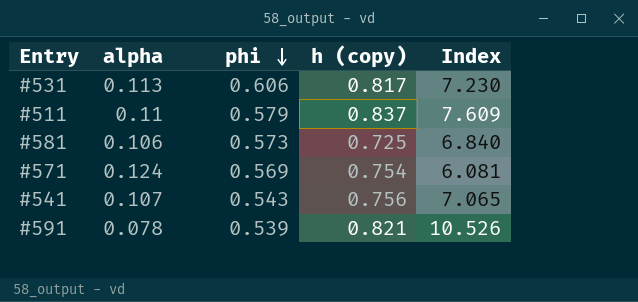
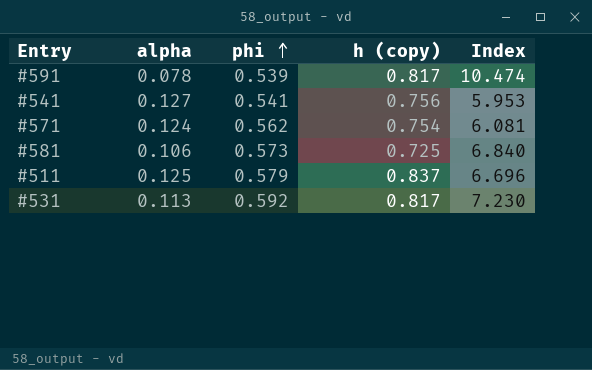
row order: phi descending -> phi ascending
#591 | h (copy): 0.821 -> 0.817
#591 | Index: 10.526 -> 10.474
#541 | alpha: 0.107 -> 0.127
#541 | phi: 0.543 -> 0.541
#541 | Index: 7.065 -> 5.953
#571 | phi: 0.569 -> 0.562
#511 | alpha: 0.11 -> 0.125
#511 | Index: 7.609 -> 6.696
#531 | phi: 0.606 -> 0.592

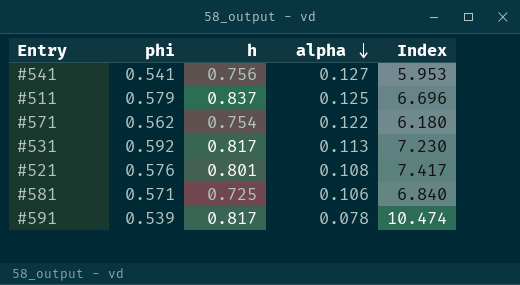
row order: phi ascending -> alpha descending
column name: h (copy) -> h
column alpha | position: 2 -> 4
#571 | alpha: 0.124 -> 0.122
#571 | Index: 6.081 -> 6.180
row #521: none -> 0.576 | 0.801 | 0.108 | 7.417
#581 | phi: 0.573 -> 0.571

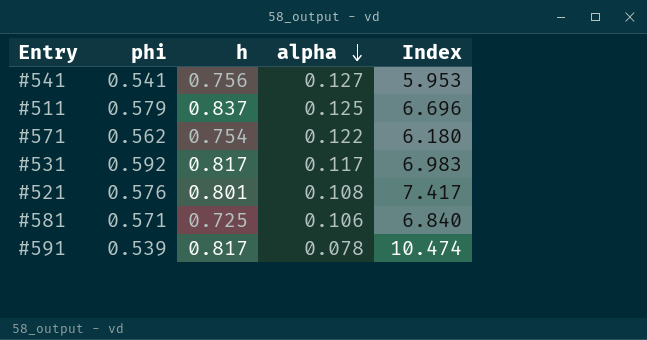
#531 | alpha: 0.113 -> 0.117
#531 | Index: 7.230 -> 6.983

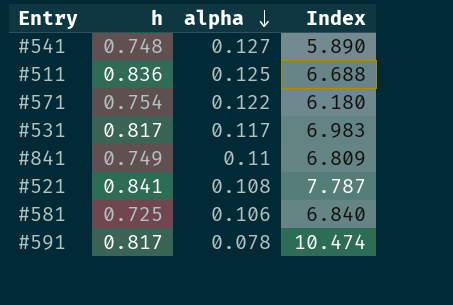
column phi | position: 2 -> none
#541 | h: 0.756 -> 0.748
#541 | Index: 5.953 -> 5.890
#511 | h: 0.837 -> 0.836
#511 | Index: 6.696 -> 6.688
row #841: none -> 0.749 | 0.11 | 6.809
#521 | h: 0.801 -> 0.841
#521 | Index: 7.417 -> 7.787

